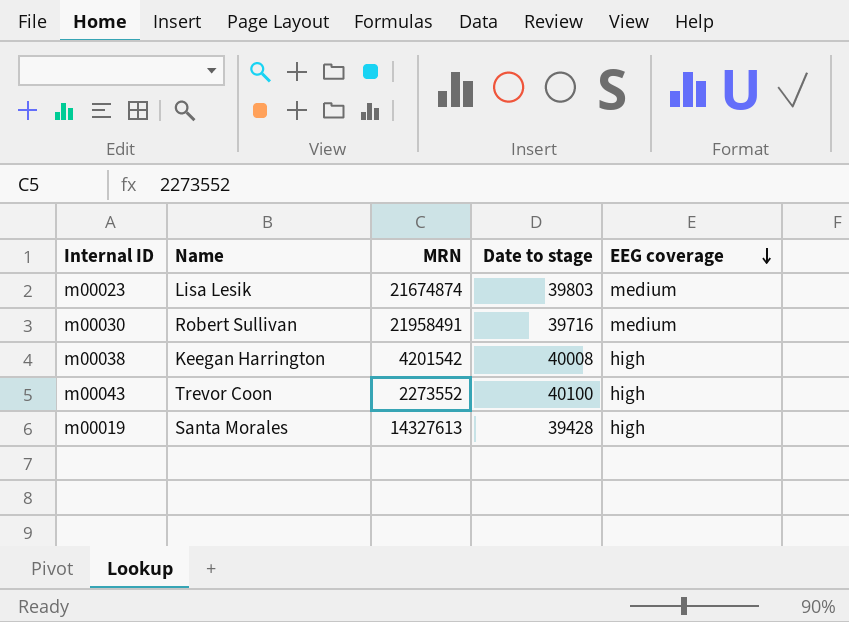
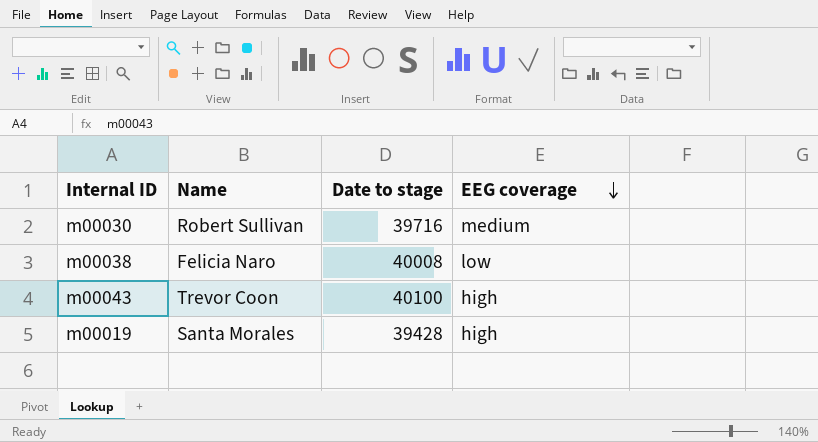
column MRN | position: 3 -> none
row m00023: Lisa Lesik | 21674874 | 39803 | medium -> none
m00038 | Name: Keegan Harrington -> Felicia Naro
m00038 | EEG coverage: high -> low

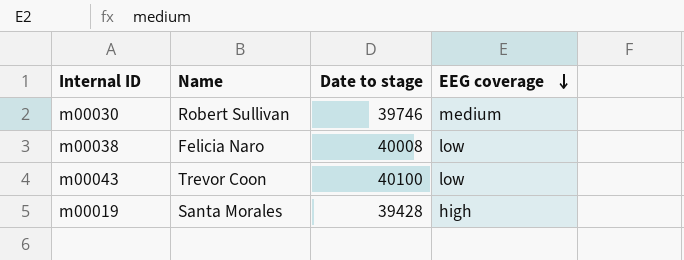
m00030 | Date to stage: 39716 -> 39746
m00043 | EEG coverage: high -> low

